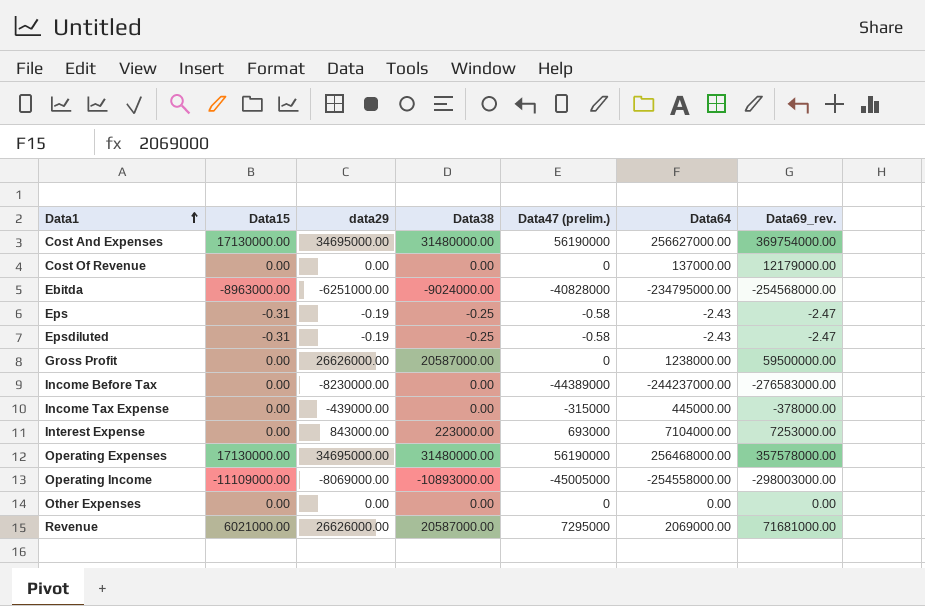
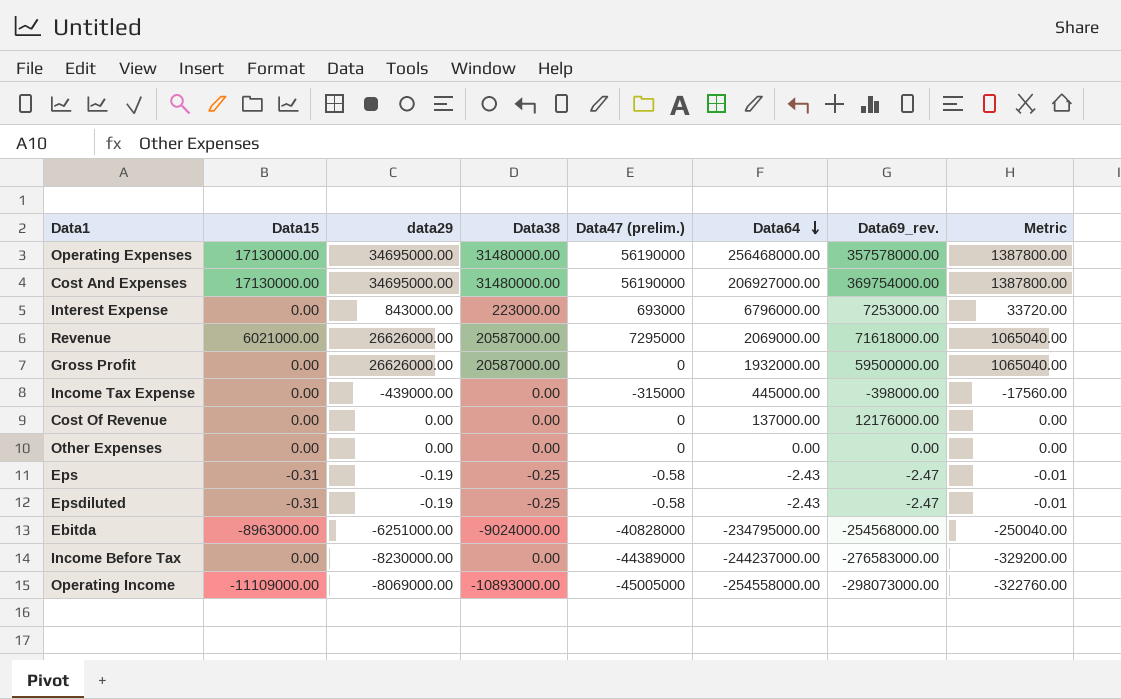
row order: Data1 ascending -> Data64 descending
column Metric | formula: none -> [data29] * 0.04
Cost And Expenses | Data64: 256627000.00 -> 206927000.00
Interest Expense | Data64: 7104000.00 -> 6796000.00
Revenue | Data69_rev.: 71681000.00 -> 71618000.00
Gross Profit | Data64: 1238000.00 -> 1932000.00
Income Tax Expense | Data69_rev.: -378000.00 -> -398000.00
Cost Of Revenue | Data69_rev.: 12179000.00 -> 12176000.00
Operating Income | Data69_rev.: -298003000.00 -> -298073000.00

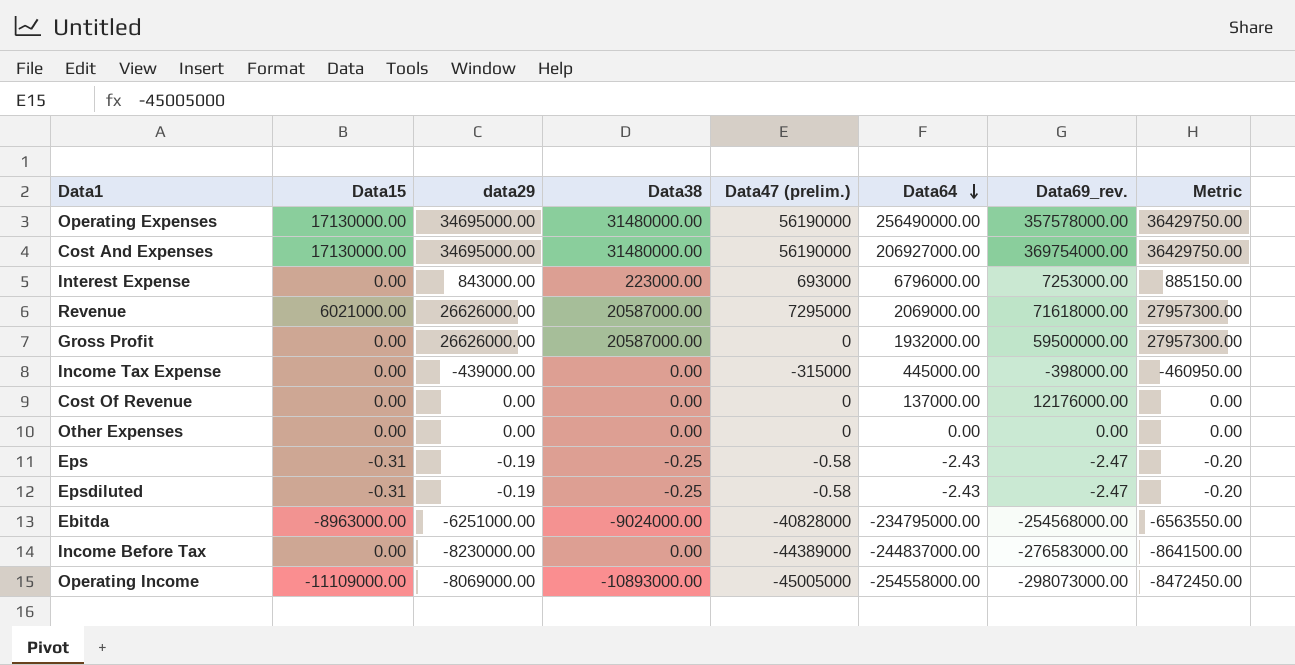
column Metric | formula: [data29] * 0.04 -> [data29] * 1.05
Operating Expenses | Data64: 256468000.00 -> 256490000.00
Income Before Tax | Data64: -244237000.00 -> -244837000.00

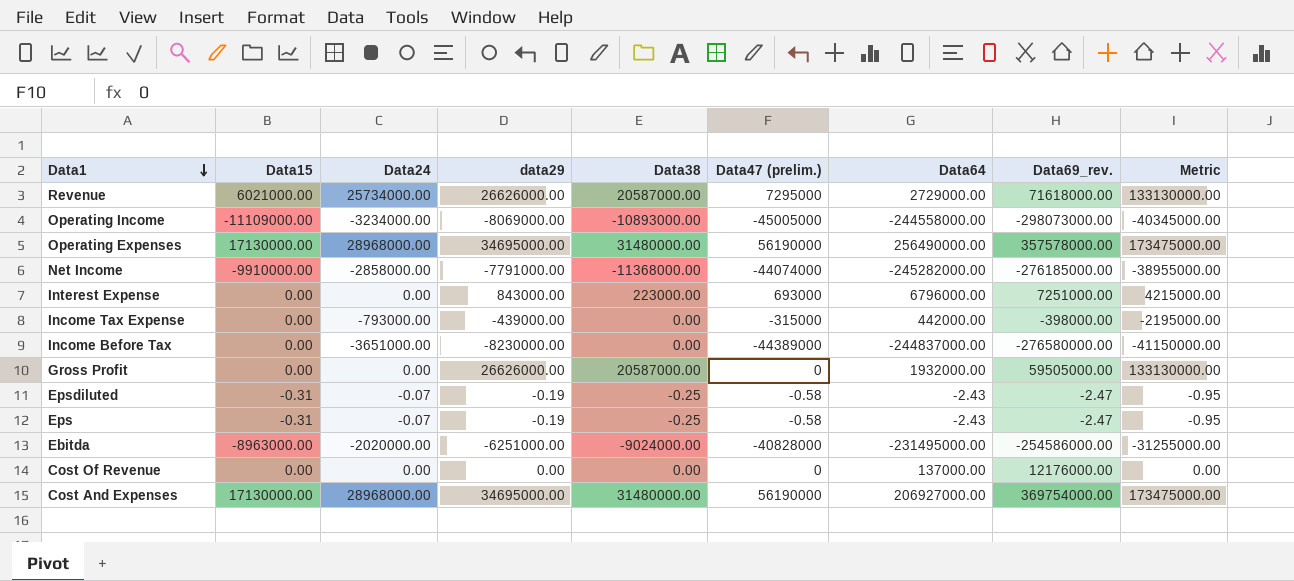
row order: Data64 descending -> Data1 descending
column Data24 | position: none -> 3
column Metric | formula: [data29] * 1.05 -> [data29] * 5
row Other Expenses: 0.00 | 0.00 | 0.00 | 0 | 0.00 | 0.00 | 0.00 -> none
Revenue | Data64: 2069000.00 -> 2729000.00
Operating Income | Data64: -254558000.00 -> -244558000.00
row Net Income: none -> -9910000.00 | -2858000.00 | -7791000.00 | -11368000.00 | -44074000 | -245282000.00 | -276185000.00 | -38955000.00
Interest Expense | Data69_rev.: 7253000.00 -> 7251000.00
Income Tax Expense | Data64: 445000.00 -> 442000.00
Income Before Tax | Data69_rev.: -276583000.00 -> -276580000.00
Gross Profit | Data69_rev.: 59500000.00 -> 59505000.00
Ebitda | Data64: -234795000.00 -> -231495000.00
Ebitda | Data69_rev.: -254568000.00 -> -254586000.00

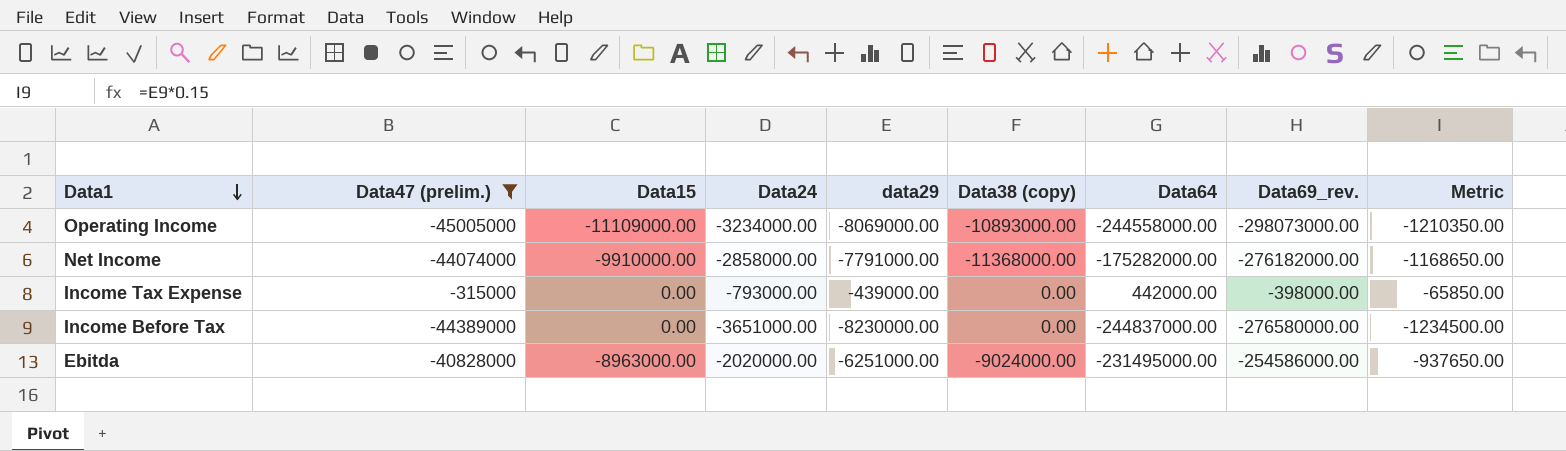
filter: none -> Data47 (prelim.) <= -315000
column Data47 (prelim.) | position: 6 -> 2
column name: Data38 -> Data38 (copy)
column Metric | formula: [data29] * 5 -> [data29] * 0.15
Net Income | Data64: -245282000.00 -> -175282000.00
Net Income | Data69_rev.: -276185000.00 -> -276182000.00

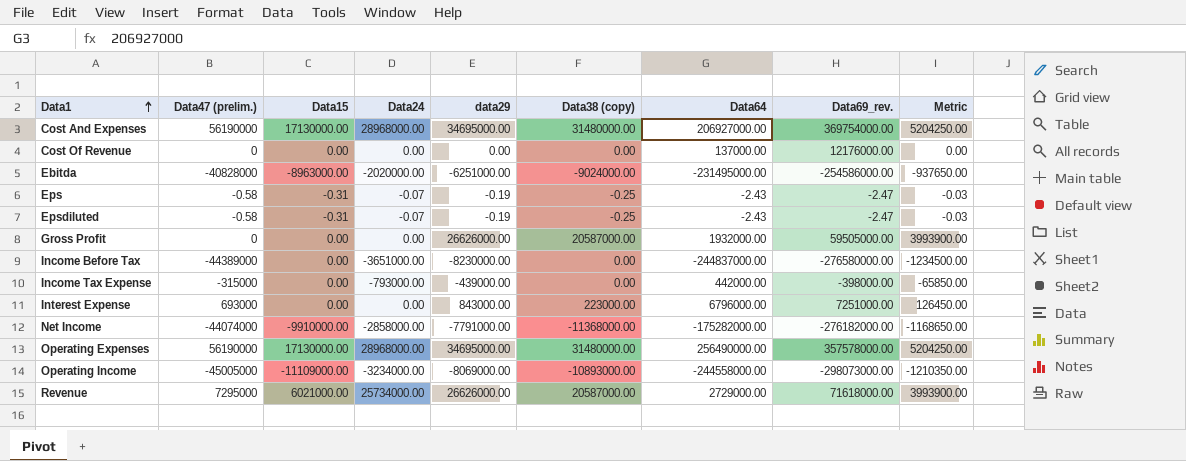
filter: Data47 (prelim.) <= -315000 -> none
row order: Data1 descending -> Data1 ascending

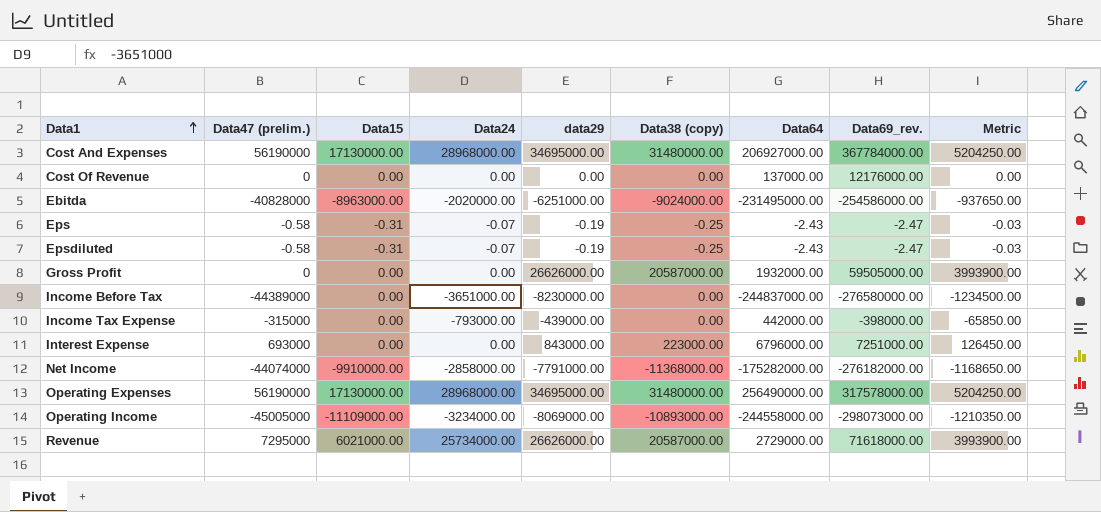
Cost And Expenses | Data69_rev.: 369754000.00 -> 367784000.00
Operating Expenses | Data69_rev.: 357578000.00 -> 317578000.00

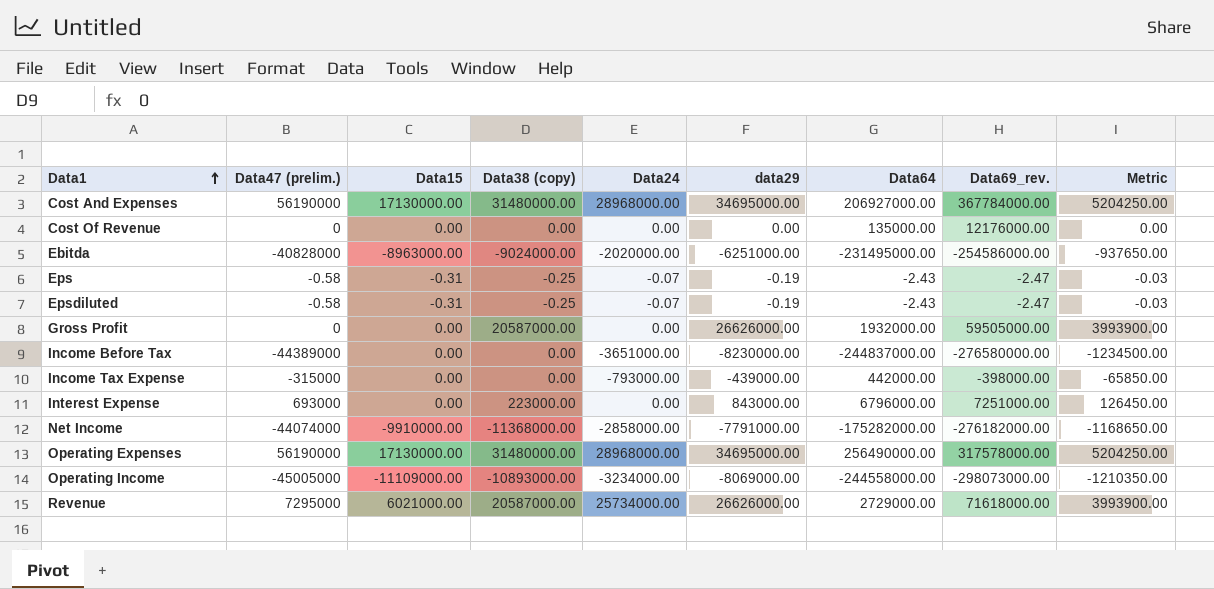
column Data38 (copy) | position: 6 -> 4
Cost Of Revenue | Data64: 137000.00 -> 135000.00

